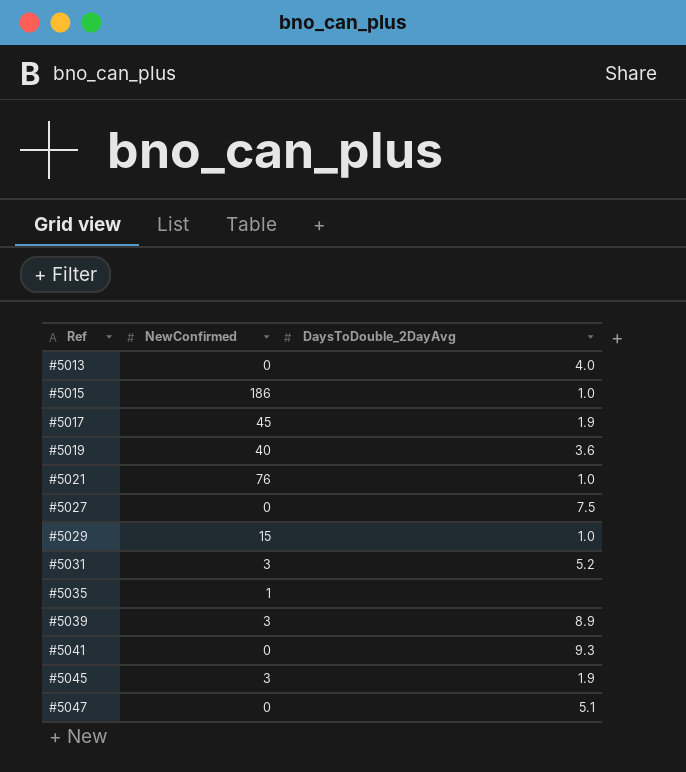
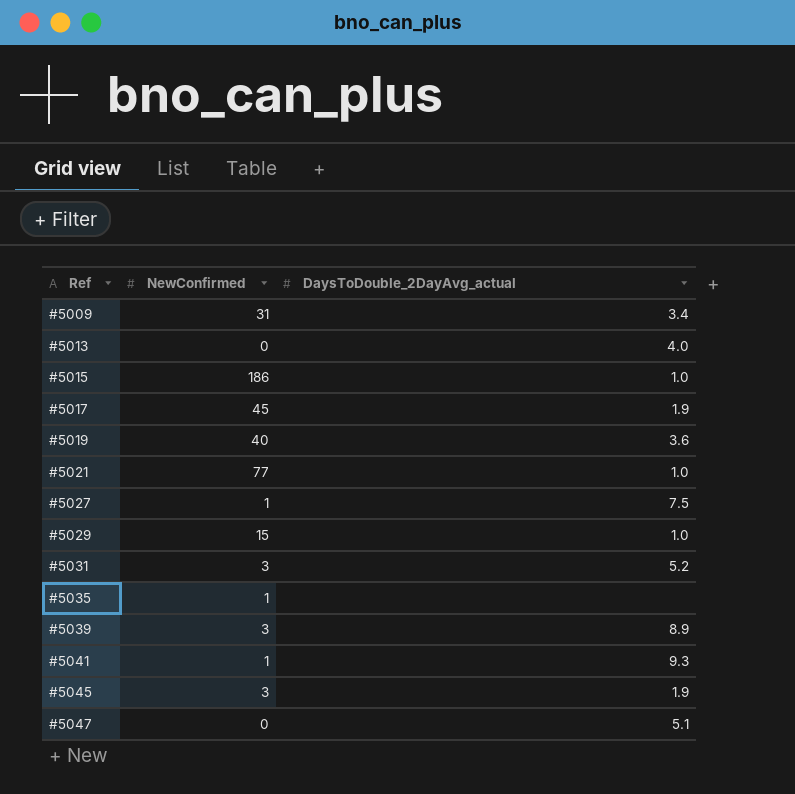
column name: DaysToDouble_2DayAvg -> DaysToDouble_2DayAvg_actual
row #5009: none -> 31 | 3.4
#5021 | NewConfirmed: 76 -> 77
#5027 | NewConfirmed: 0 -> 1
#5041 | NewConfirmed: 0 -> 1

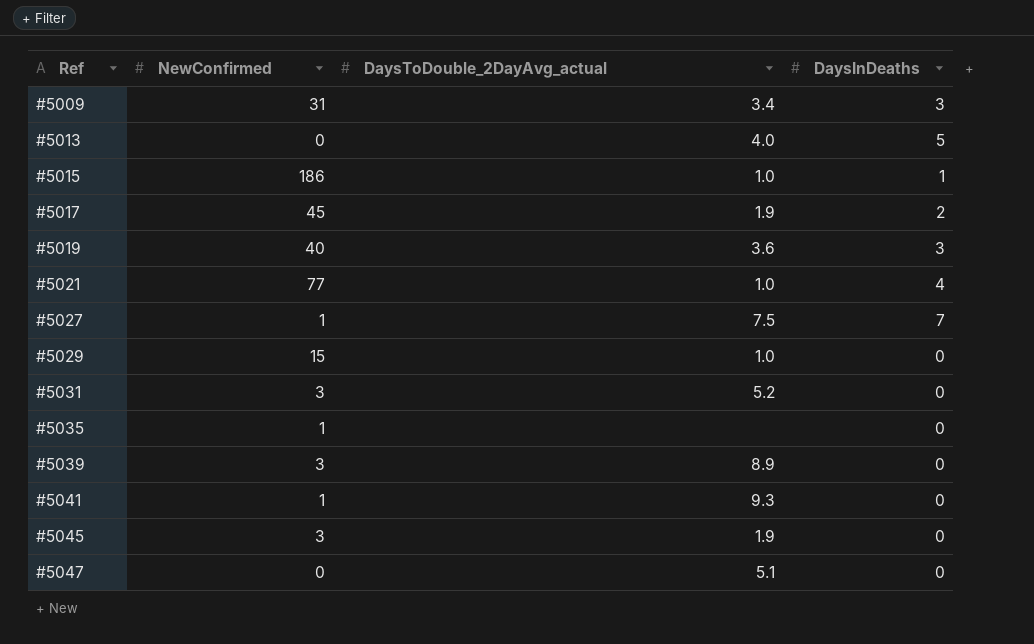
column DaysInDeaths | position: none -> 4

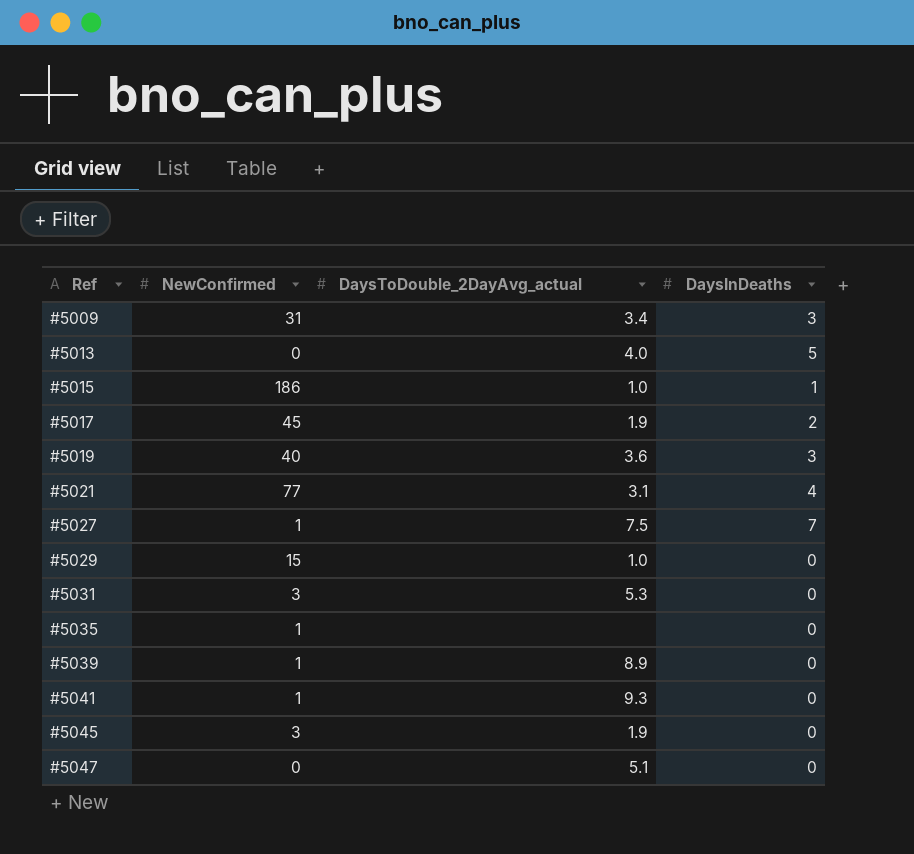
#5021 | DaysToDouble_2DayAvg_actual: 1.0 -> 3.1
#5031 | DaysToDouble_2DayAvg_actual: 5.2 -> 5.3
#5039 | NewConfirmed: 3 -> 1

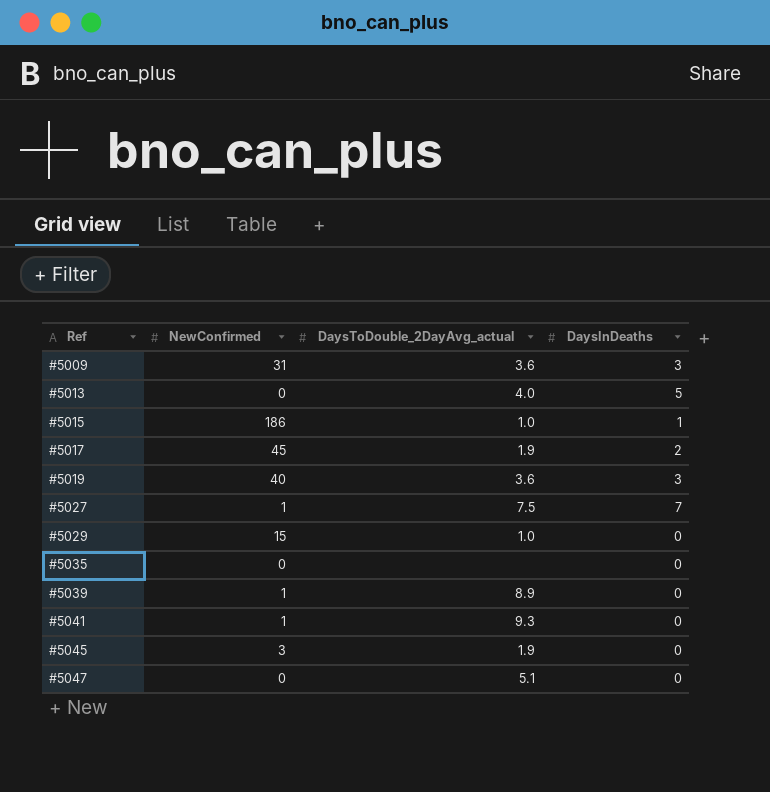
row #5021: 77 | 3.1 | 4 -> none
row #5031: 3 | 5.3 | 0 -> none
#5009 | DaysToDouble_2DayAvg_actual: 3.4 -> 3.6
#5035 | NewConfirmed: 1 -> 0

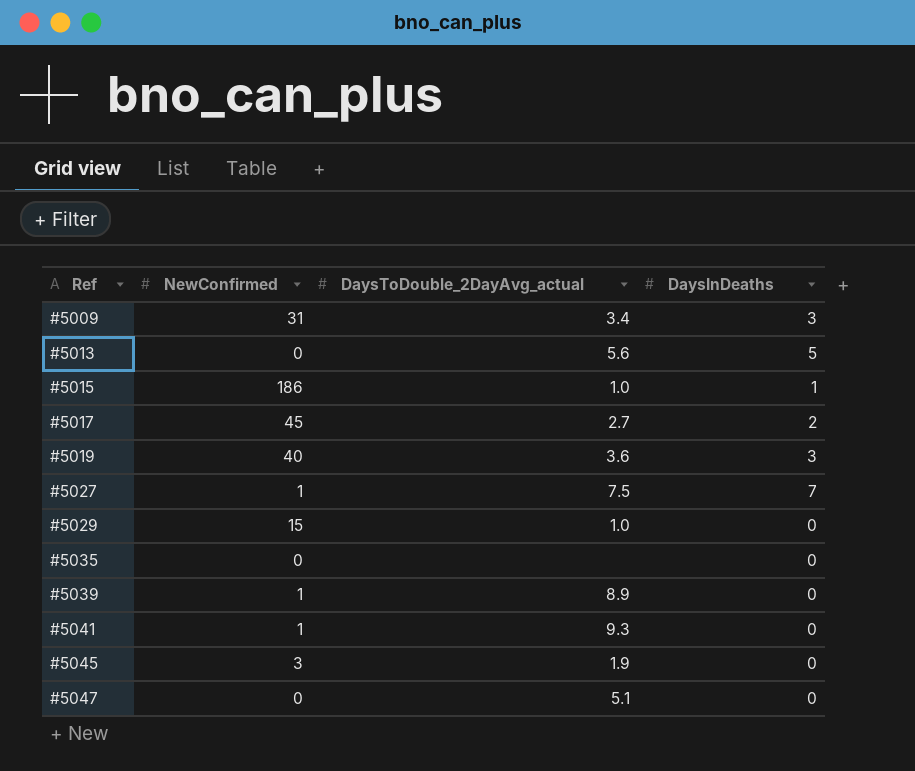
#5009 | DaysToDouble_2DayAvg_actual: 3.6 -> 3.4
#5013 | DaysToDouble_2DayAvg_actual: 4.0 -> 5.6
#5017 | DaysToDouble_2DayAvg_actual: 1.9 -> 2.7

